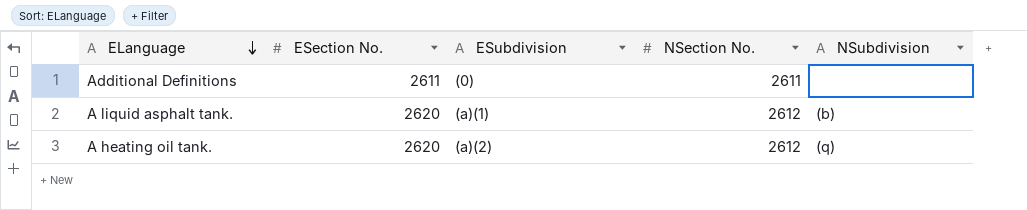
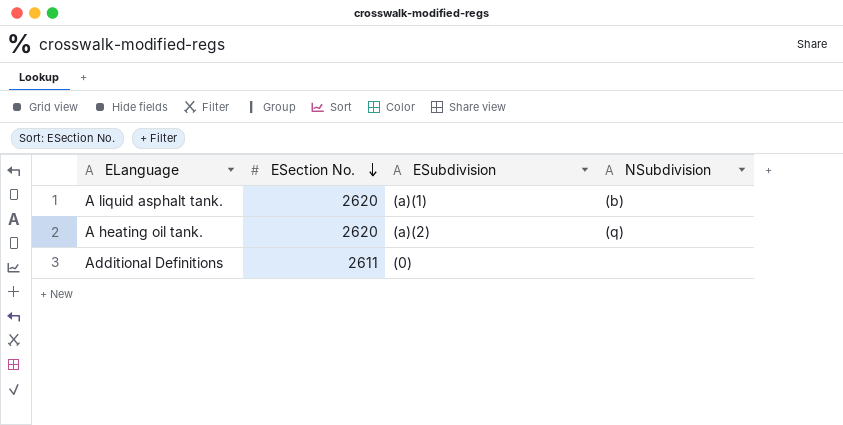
row order: ELanguage descending -> ESection No. descending
column NSection No. | position: 4 -> none

